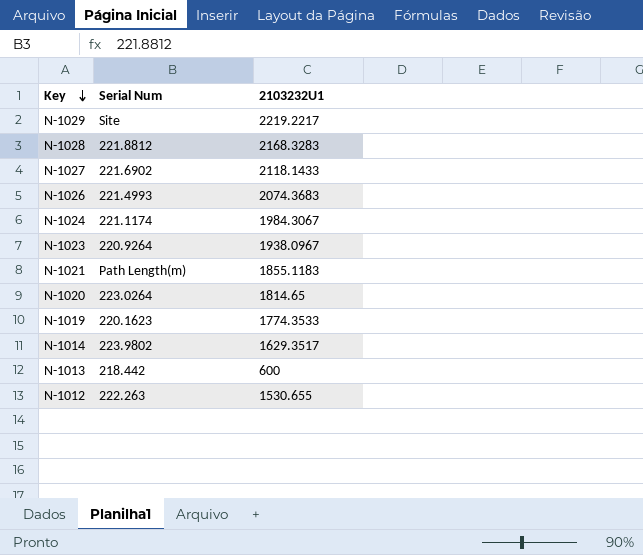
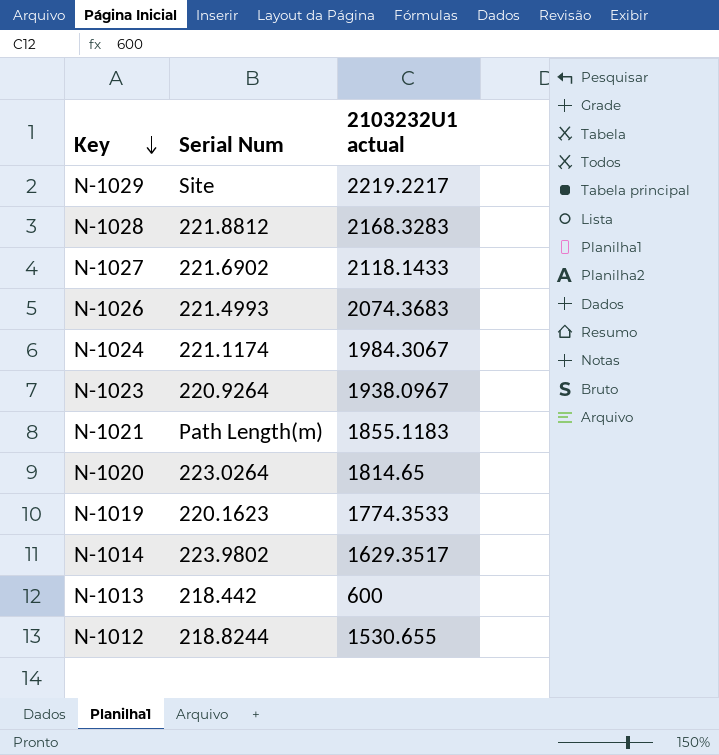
column name: 2103232U1 -> 2103232U1 actual
N-1012 | Serial Num: 222.263 -> 218.8244

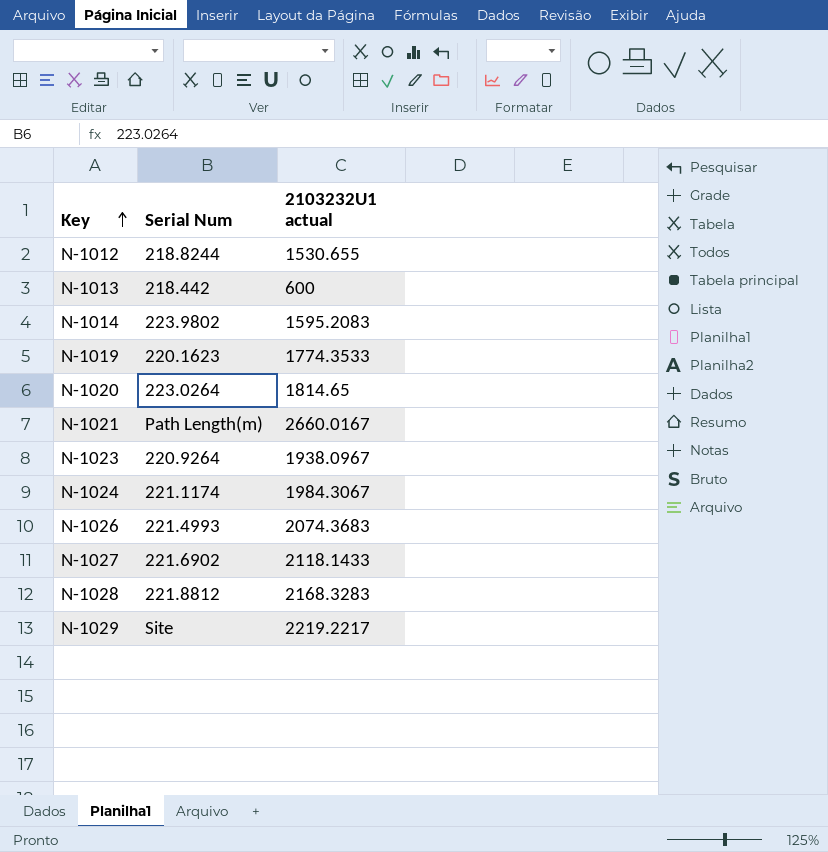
row order: Key descending -> Key ascending
N-1014 | 2103232U1 actual: 1629.3517 -> 1595.2083
N-1021 | 2103232U1 actual: 1855.1183 -> 2660.0167

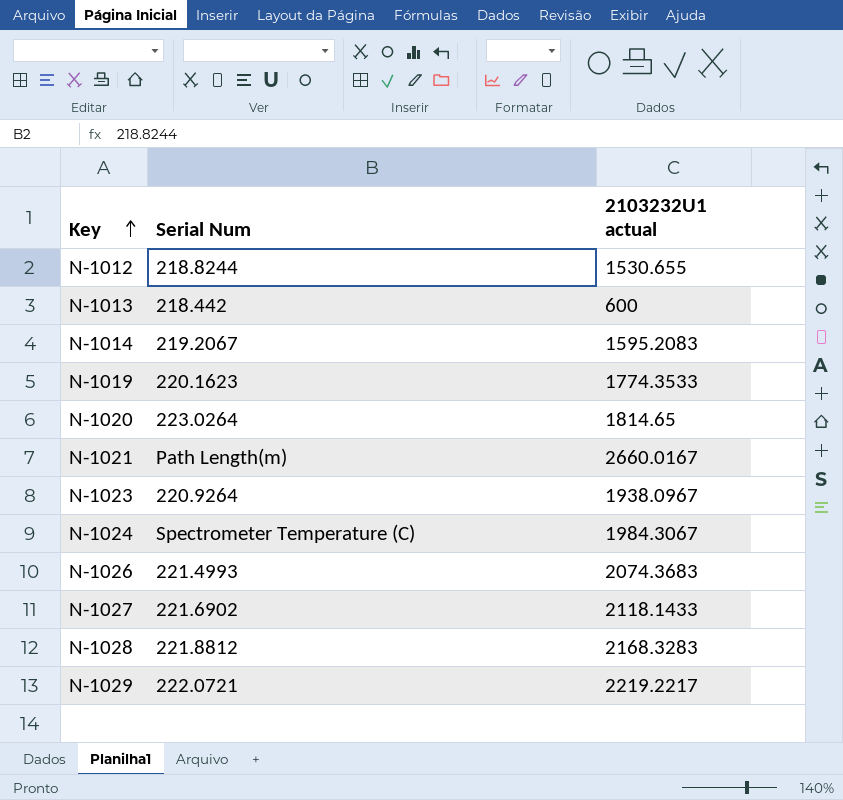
N-1014 | Serial Num: 223.9802 -> 219.2067
N-1024 | Serial Num: 221.1174 -> Spectrometer Temperature (C)
N-1029 | Serial Num: Site -> 222.0721

